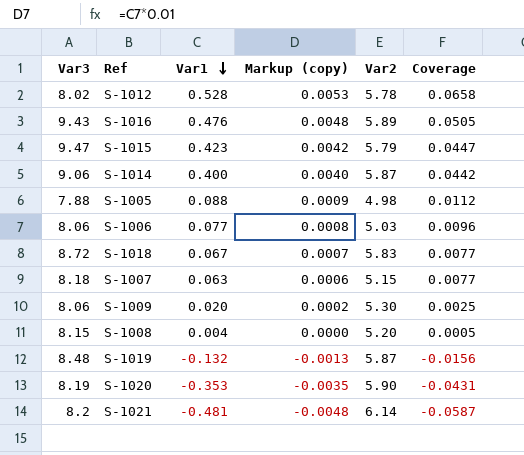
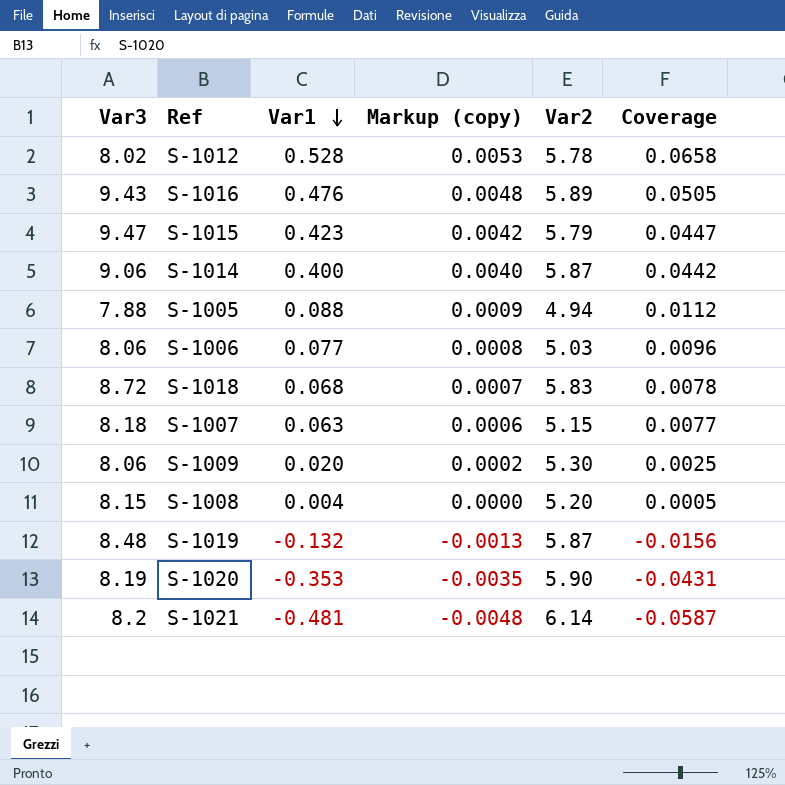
S-1005 | Var2: 4.98 -> 4.94
S-1018 | Var1: 0.067 -> 0.068
S-1018 | Coverage: 0.0077 -> 0.0078

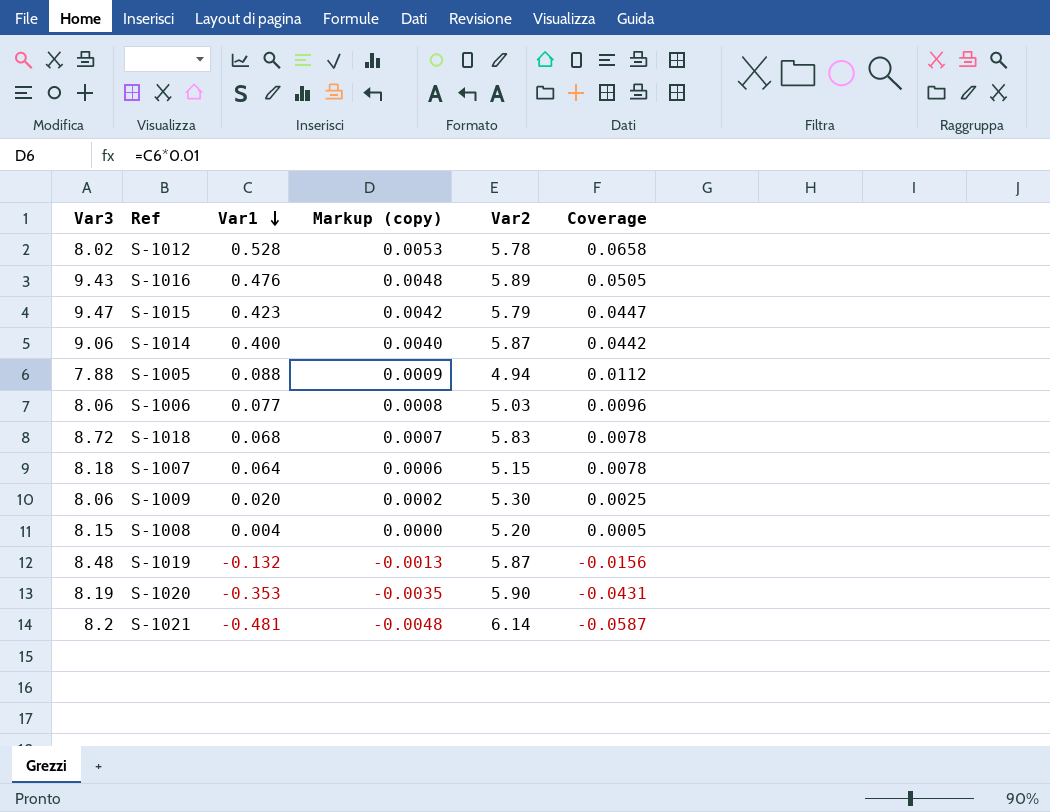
S-1007 | Var1: 0.063 -> 0.064
S-1007 | Coverage: 0.0077 -> 0.0078

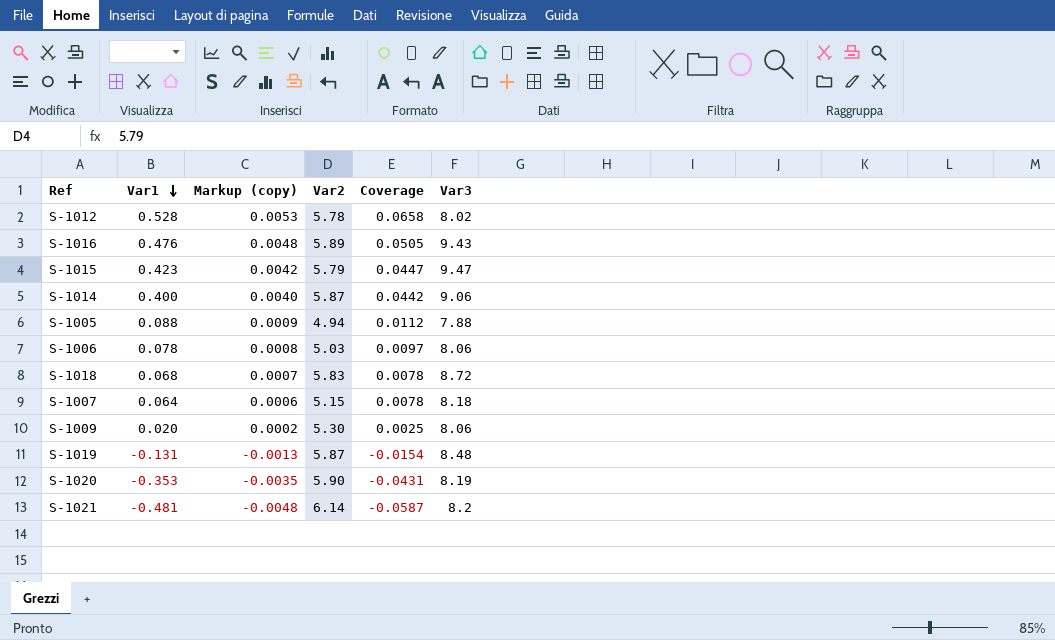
column Var3 | position: 1 -> 6
row S-1008: 8.15 | 0.004 | 0.0000 | 5.20 | 0.0005 -> none
S-1006 | Var1: 0.077 -> 0.078
S-1006 | Coverage: 0.0096 -> 0.0097
S-1019 | Var1: -0.132 -> -0.131
S-1019 | Coverage: -0.0156 -> -0.0154

